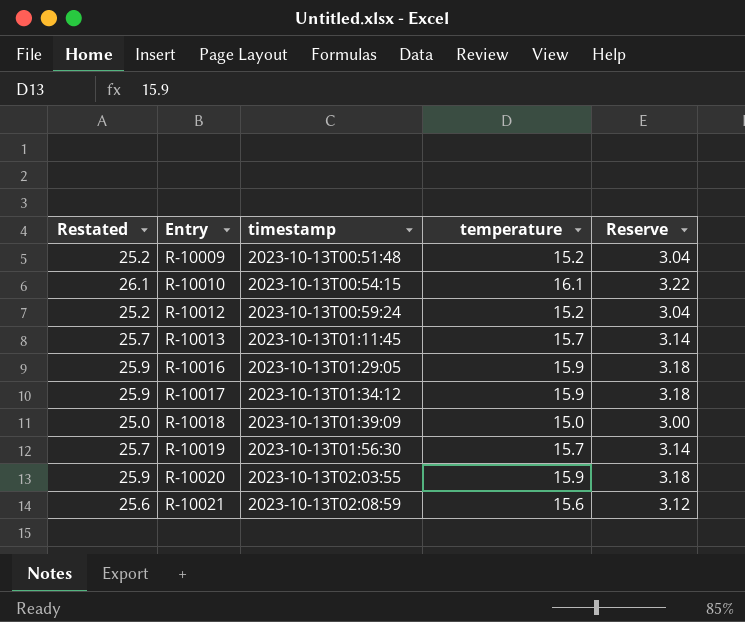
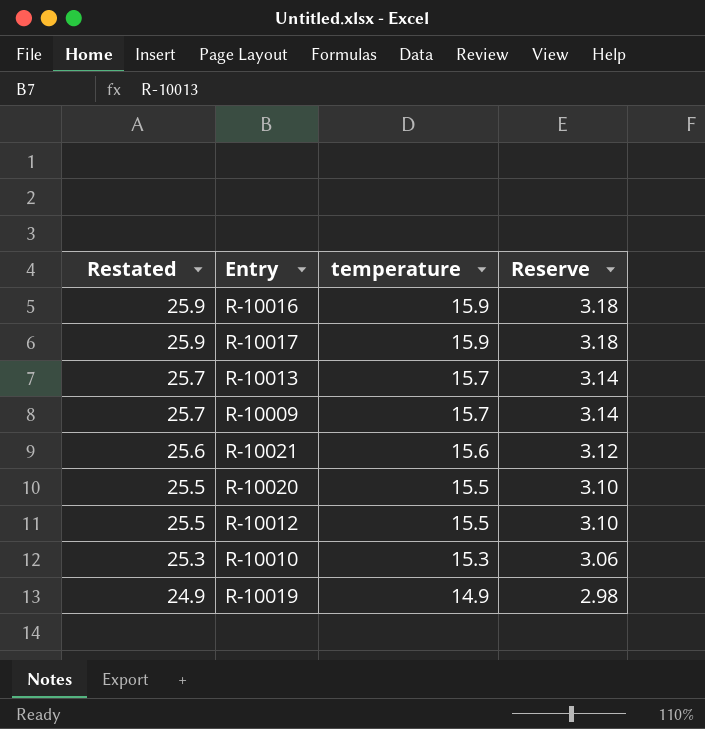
row order: Entry ascending -> Restated descending
column timestamp | position: 3 -> none
row R-10018: 25.0 | 2023-10-13T01:39:09 | 15.0 | 3.00 -> none
R-10009 | Restated: 25.2 -> 25.7
R-10009 | temperature: 15.2 -> 15.7
R-10009 | Reserve: 3.04 -> 3.14
R-10020 | Restated: 25.9 -> 25.5
R-10020 | temperature: 15.9 -> 15.5
R-10020 | Reserve: 3.18 -> 3.10
R-10012 | Restated: 25.2 -> 25.5
R-10012 | temperature: 15.2 -> 15.5
R-10012 | Reserve: 3.04 -> 3.10
R-10010 | Restated: 26.1 -> 25.3
R-10010 | temperature: 16.1 -> 15.3
R-10010 | Reserve: 3.22 -> 3.06
R-10019 | Restated: 25.7 -> 24.9
R-10019 | temperature: 15.7 -> 14.9
R-10019 | Reserve: 3.14 -> 2.98

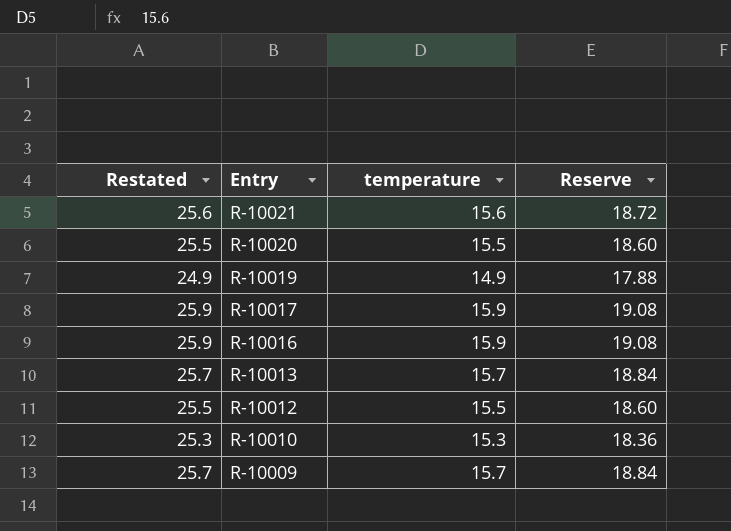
row order: Restated descending -> Entry descending
column Reserve | formula: [temperature] * 0.2 -> [temperature] * 1.2

